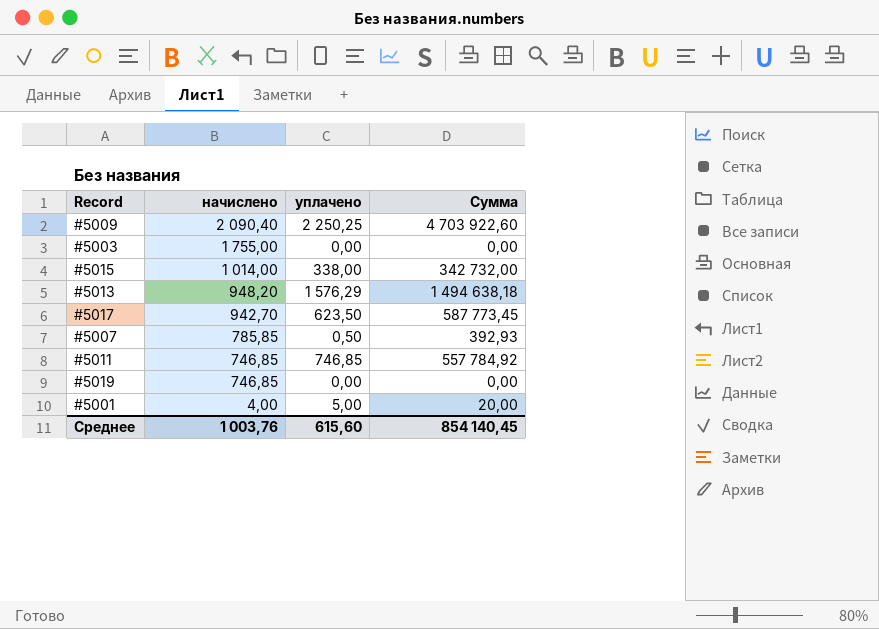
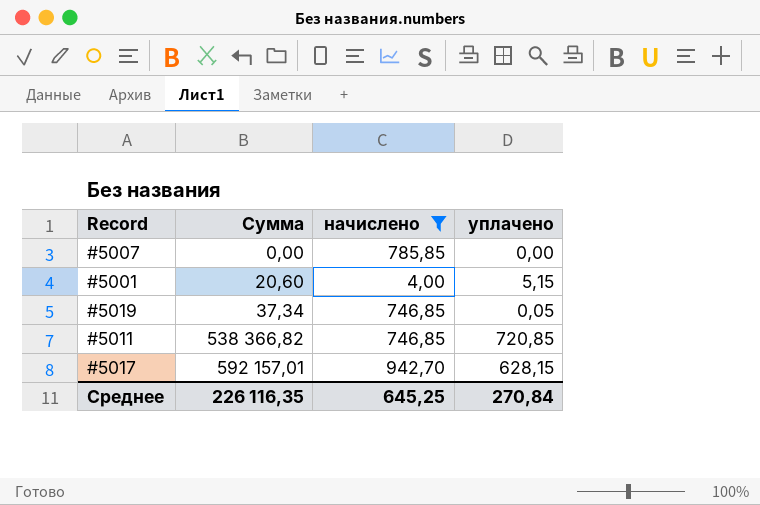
filter: none -> начислено <= 942,70
row order: начислено descending -> Сумма ascending
column Сумма | position: 4 -> 2
#5007 | Сумма: 392,93 -> 0,00
#5007 | уплачено: 0,50 -> 0,00
#5001 | Сумма: 20,00 -> 20,60
#5001 | уплачено: 5,00 -> 5,15
#5019 | Сумма: 0,00 -> 37,34
#5019 | уплачено: 0,00 -> 0,05
#5011 | Сумма: 557 784,92 -> 538 366,82
#5011 | уплачено: 746,85 -> 720,85
#5017 | Сумма: 587 773,45 -> 592 157,01
#5017 | уплачено: 623,50 -> 628,15
Среднее | Сумма: 854 140,45 -> 226 116,35
Среднее | начислено: 1 003,76 -> 645,25
Среднее | уплачено: 615,60 -> 270,84

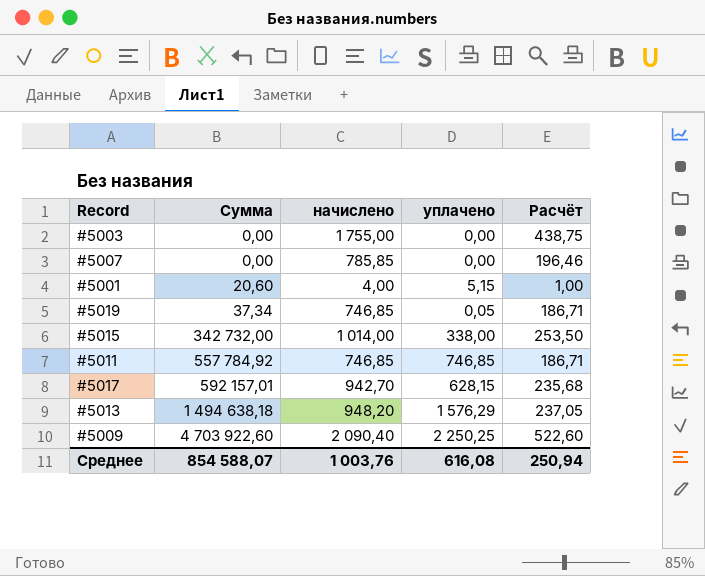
filter: начислено <= 942,70 -> none
column Расчёт | formula: none -> [начислено] * 0,25
#5011 | Сумма: 538 366,82 -> 557 784,92
#5011 | уплачено: 720,85 -> 746,85
Среднее | Сумма: 226 116,35 -> 854 588,07
Среднее | начислено: 645,25 -> 1 003,76
Среднее | уплачено: 270,84 -> 616,08

